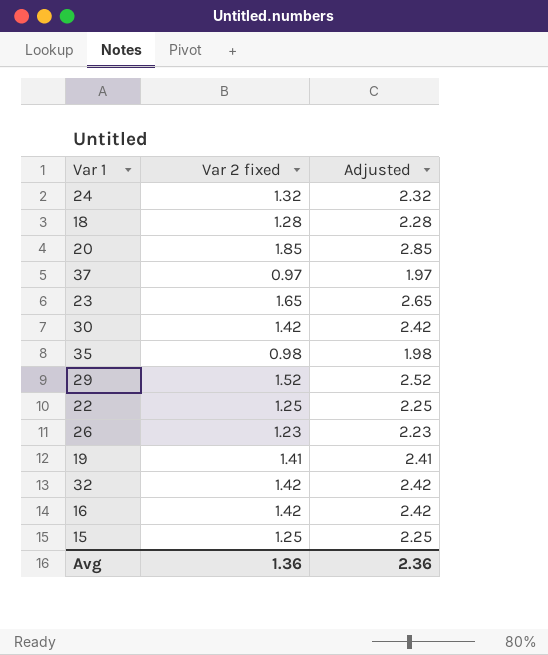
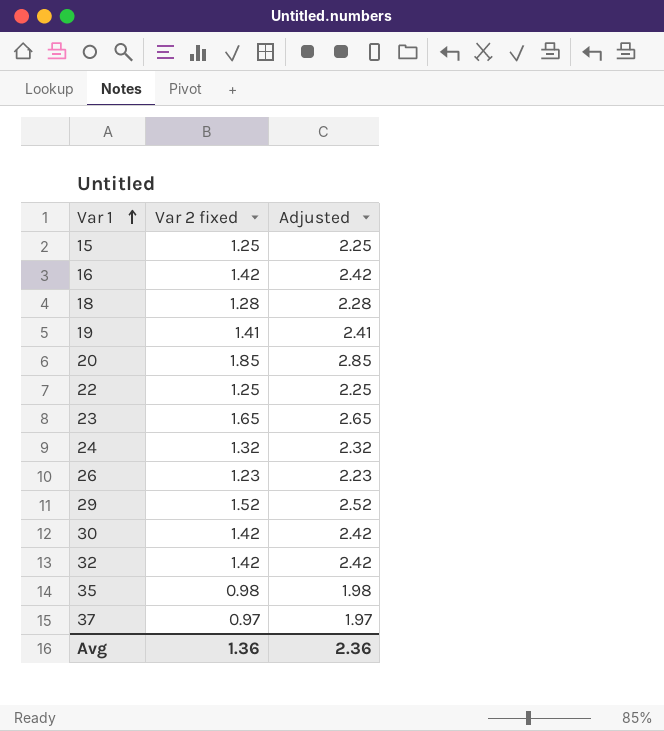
row order: none -> Var 1 ascending

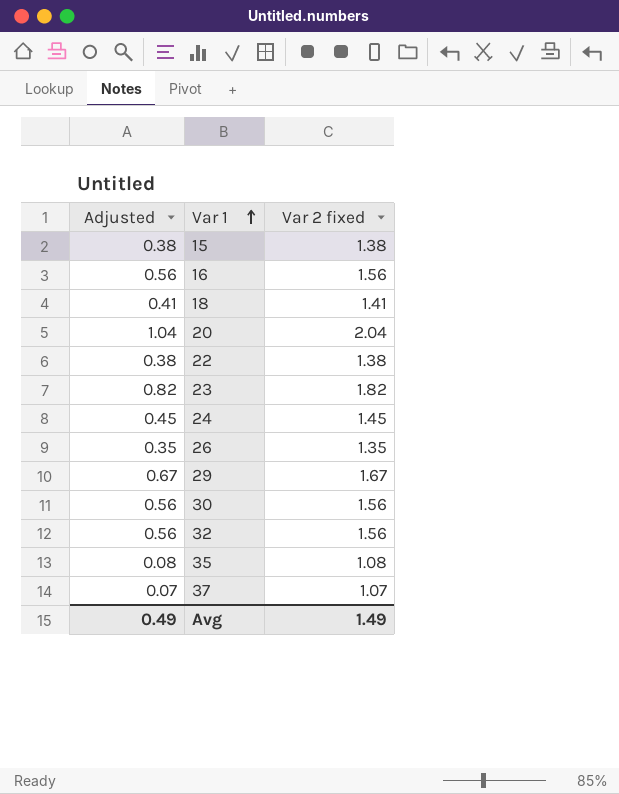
column Adjusted | formula: [Var 2 fixed] + 1 -> [Var 2 fixed] - 1
column Adjusted | position: 3 -> 1
row 19: 1.41 | 2.41 -> none
15 | Var 2 fixed: 1.25 -> 1.38
16 | Var 2 fixed: 1.42 -> 1.56
18 | Var 2 fixed: 1.28 -> 1.41
20 | Var 2 fixed: 1.85 -> 2.04
22 | Var 2 fixed: 1.25 -> 1.38
23 | Var 2 fixed: 1.65 -> 1.82
24 | Var 2 fixed: 1.32 -> 1.45
26 | Var 2 fixed: 1.23 -> 1.35
29 | Var 2 fixed: 1.52 -> 1.67
30 | Var 2 fixed: 1.42 -> 1.56
32 | Var 2 fixed: 1.42 -> 1.56
35 | Var 2 fixed: 0.98 -> 1.08
37 | Var 2 fixed: 0.97 -> 1.07
Avg | Adjusted: 2.36 -> 0.49
Avg | Var 2 fixed: 1.36 -> 1.49

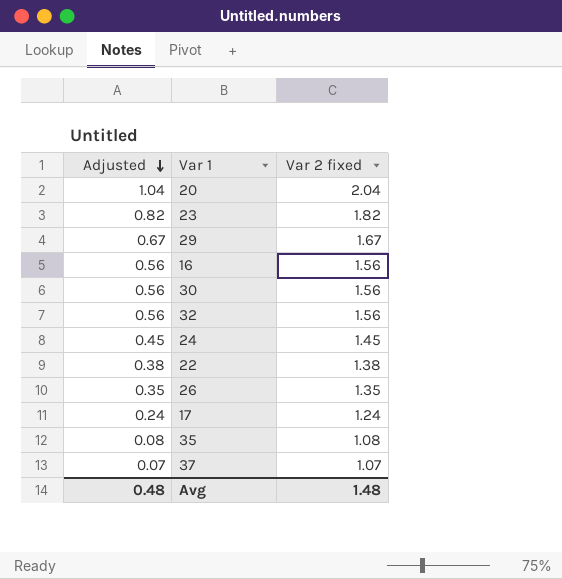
row order: Var 1 ascending -> Adjusted descending
row 15: 0.38 | 1.38 -> none
row 18: 0.41 | 1.41 -> none
row 17: none -> 0.24 | 1.24
Avg | Adjusted: 0.49 -> 0.48
Avg | Var 2 fixed: 1.49 -> 1.48

